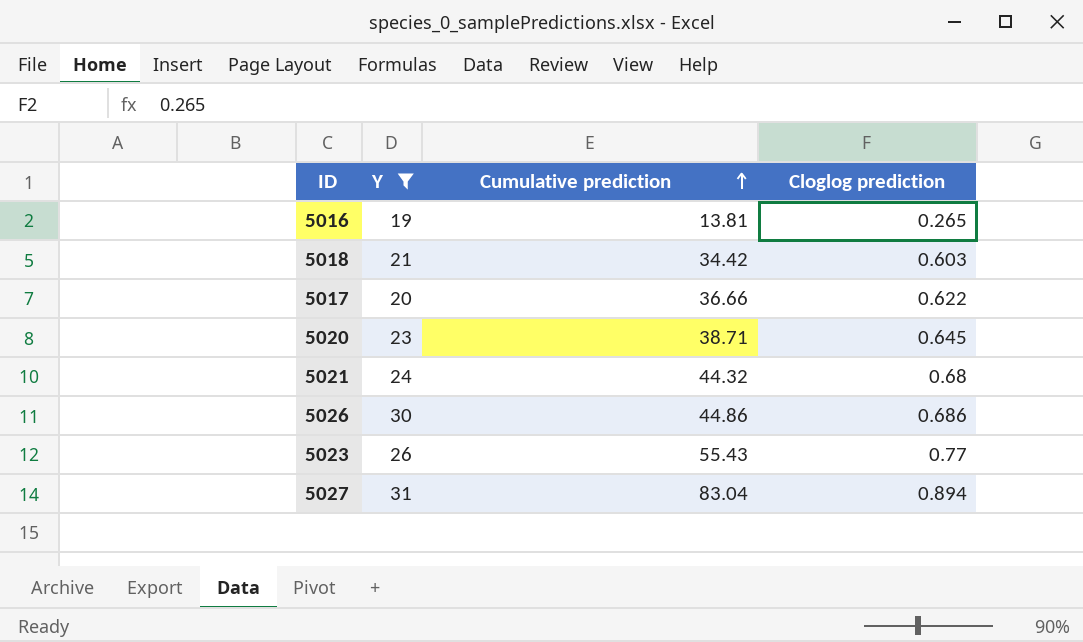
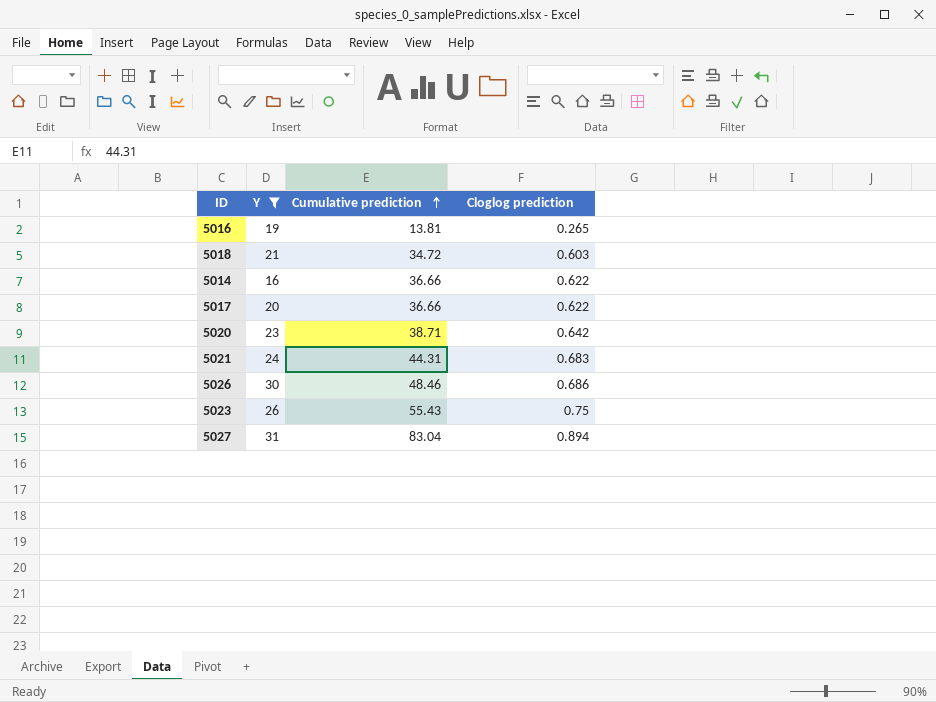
5018 | Cumulative prediction: 34.42 -> 34.72
row 5014: none -> 16 | 36.66 | 0.622
5020 | Cloglog prediction: 0.645 -> 0.642
5021 | Cumulative prediction: 44.32 -> 44.31
5021 | Cloglog prediction: 0.68 -> 0.683
5026 | Cumulative prediction: 44.86 -> 48.46
5023 | Cloglog prediction: 0.77 -> 0.75

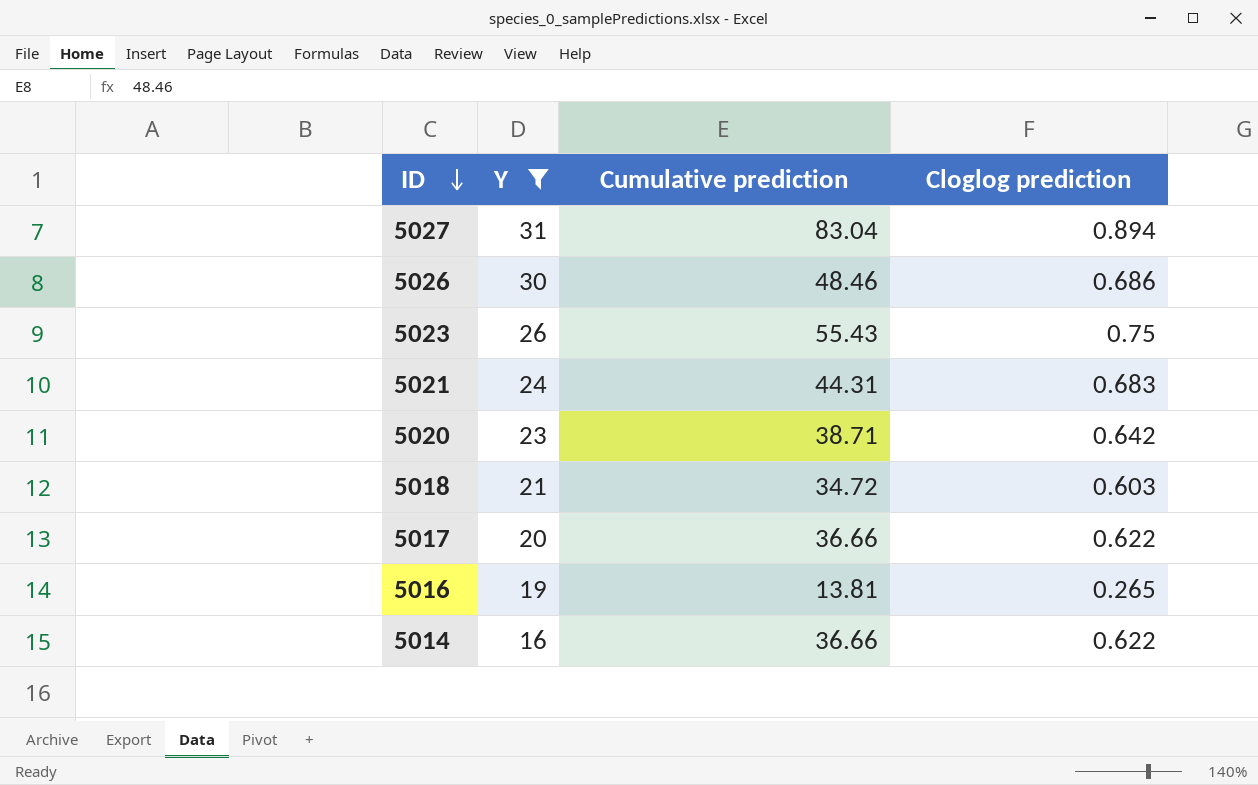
row order: Cumulative prediction ascending -> ID descending

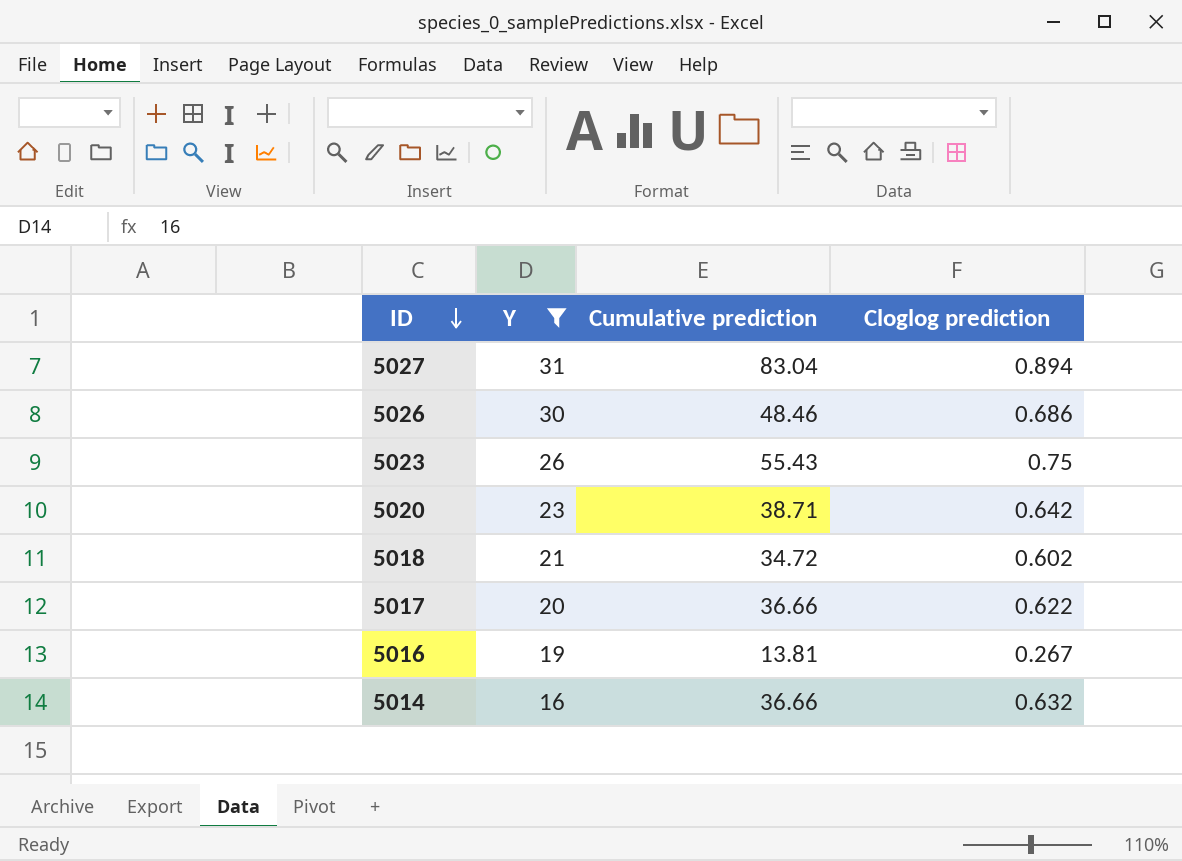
row 5021: 24 | 44.31 | 0.683 -> none
5018 | Cloglog prediction: 0.603 -> 0.602
5016 | Cloglog prediction: 0.265 -> 0.267
5014 | Cloglog prediction: 0.622 -> 0.632

